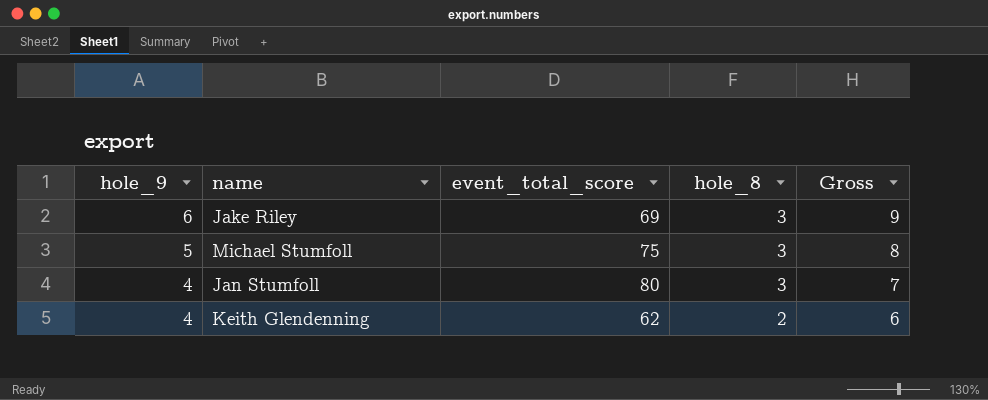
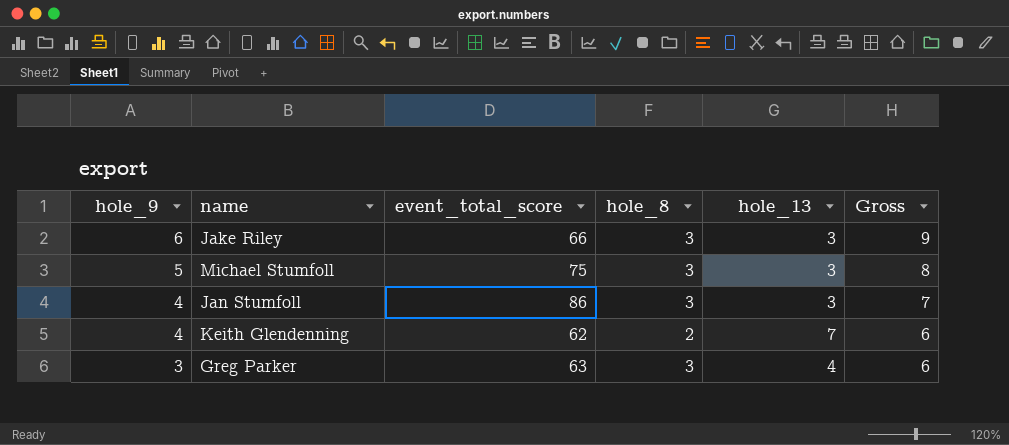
column hole_13 | position: none -> 5
Jake Riley | event_total_score: 69 -> 66
Jan Stumfoll | event_total_score: 80 -> 86
row Greg Parker: none -> 3 | 63 | 3 | 4 | 6

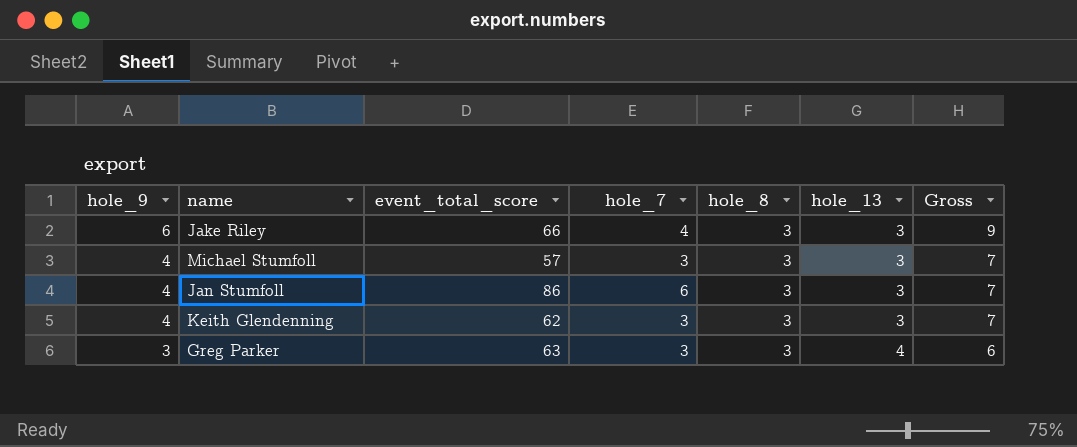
column hole_7 | position: none -> 4
Michael Stumfoll | hole_9: 5 -> 4
Michael Stumfoll | event_total_score: 75 -> 57
Michael Stumfoll | Gross: 8 -> 7
Keith Glendenning | hole_8: 2 -> 3
Keith Glendenning | hole_13: 7 -> 3
Keith Glendenning | Gross: 6 -> 7

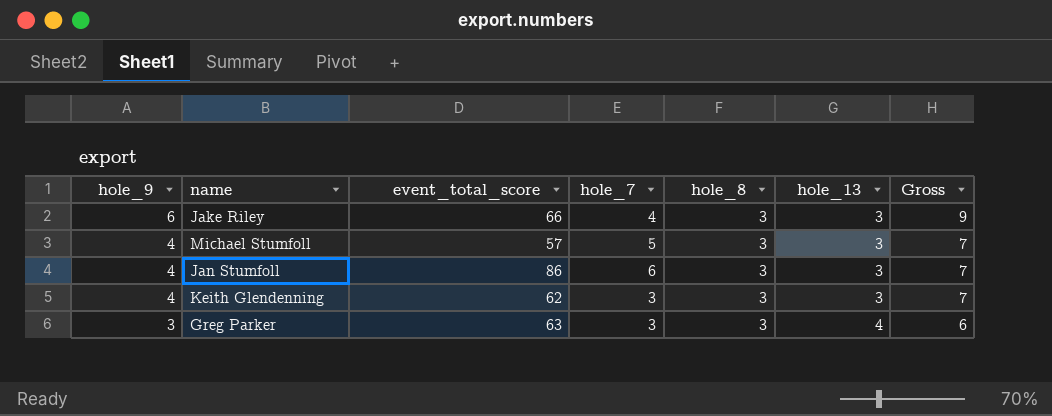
Michael Stumfoll | hole_7: 3 -> 5

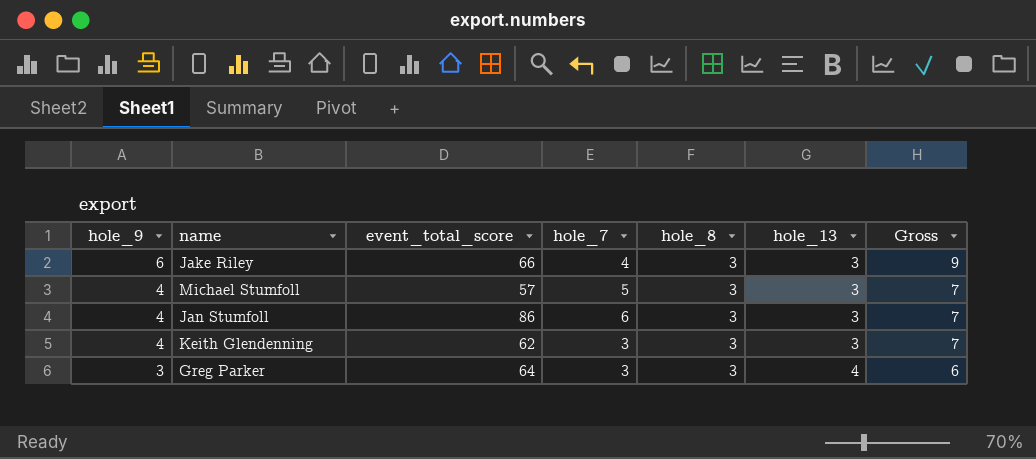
Greg Parker | event_total_score: 63 -> 64

